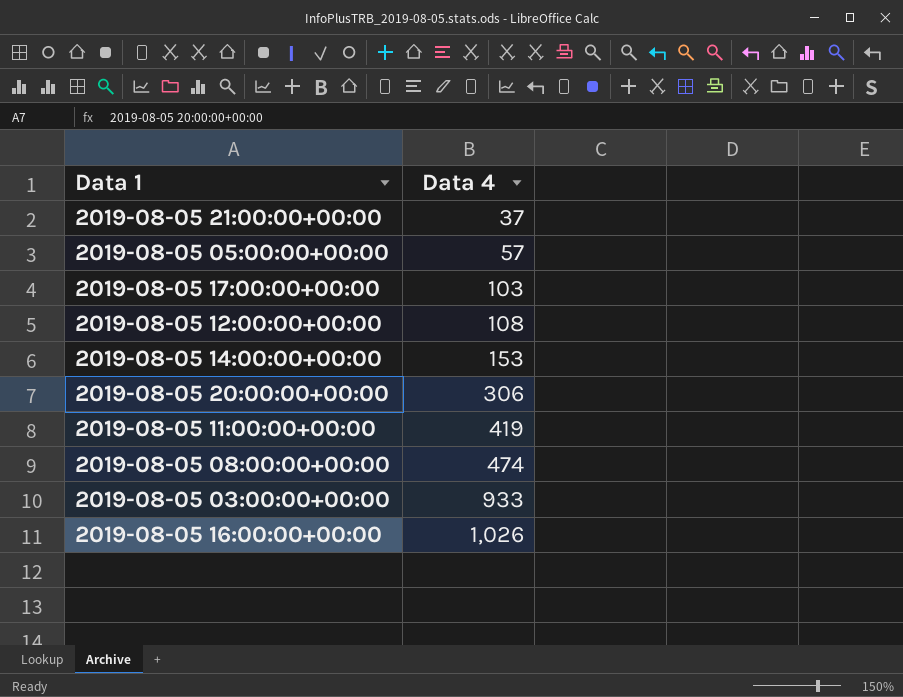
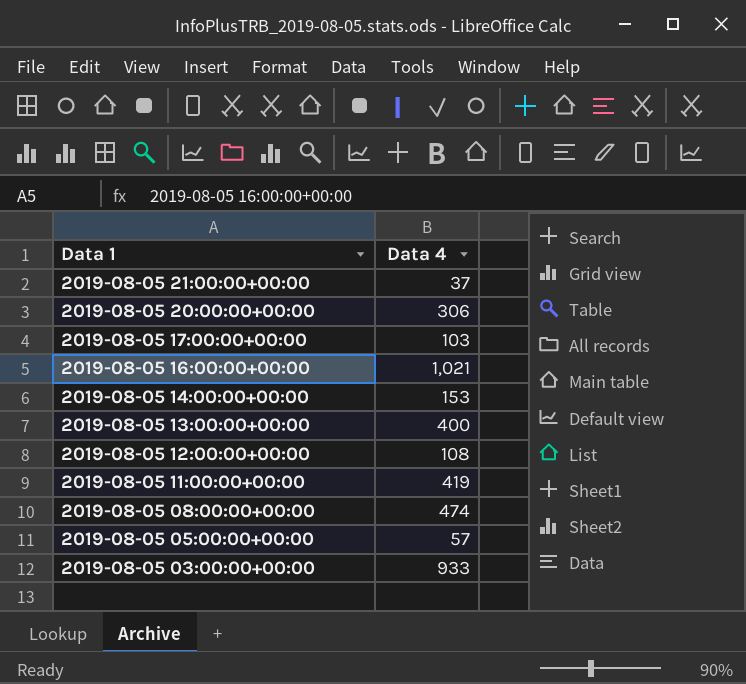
row order: Data 4 ascending -> Data 1 descending
2019-08-05 16:00:00+00:00 | Data 4: 1,026 -> 1,021
row 2019-08-05 13:00:00+00:00: none -> 400

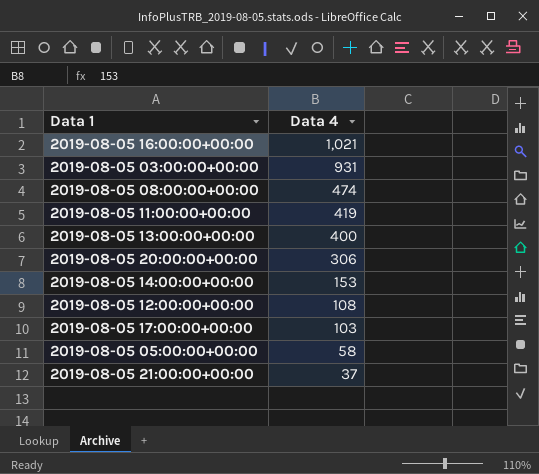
row order: Data 1 descending -> Data 4 descending
2019-08-05 03:00:00+00:00 | Data 4: 933 -> 931
2019-08-05 05:00:00+00:00 | Data 4: 57 -> 58

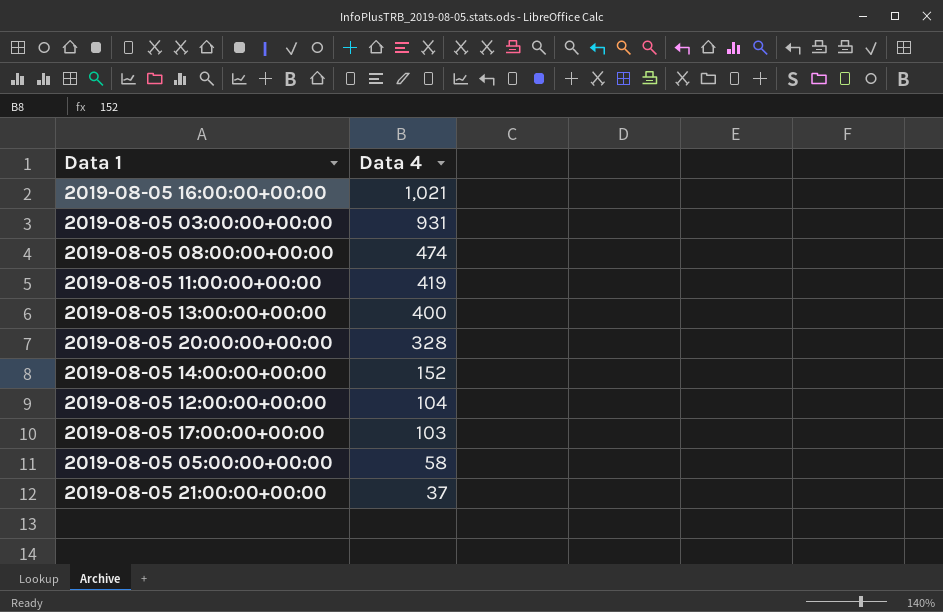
2019-08-05 20:00:00+00:00 | Data 4: 306 -> 328
2019-08-05 14:00:00+00:00 | Data 4: 153 -> 152
2019-08-05 12:00:00+00:00 | Data 4: 108 -> 104

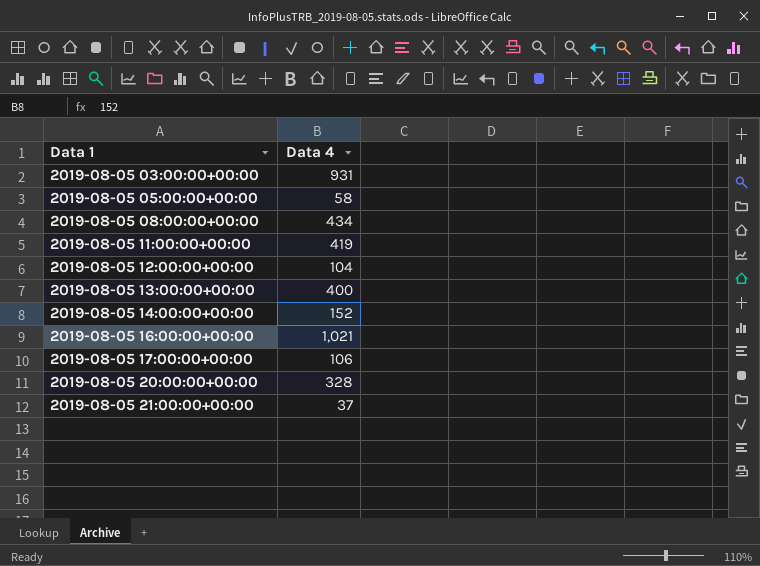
row order: Data 4 descending -> Data 1 ascending
2019-08-05 08:00:00+00:00 | Data 4: 474 -> 434
2019-08-05 17:00:00+00:00 | Data 4: 103 -> 106

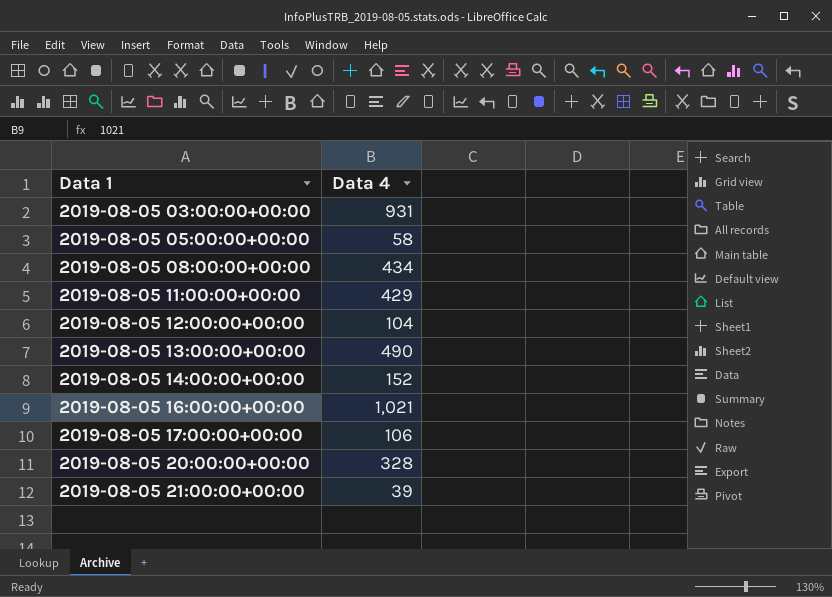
2019-08-05 11:00:00+00:00 | Data 4: 419 -> 429
2019-08-05 13:00:00+00:00 | Data 4: 400 -> 490
2019-08-05 21:00:00+00:00 | Data 4: 37 -> 39

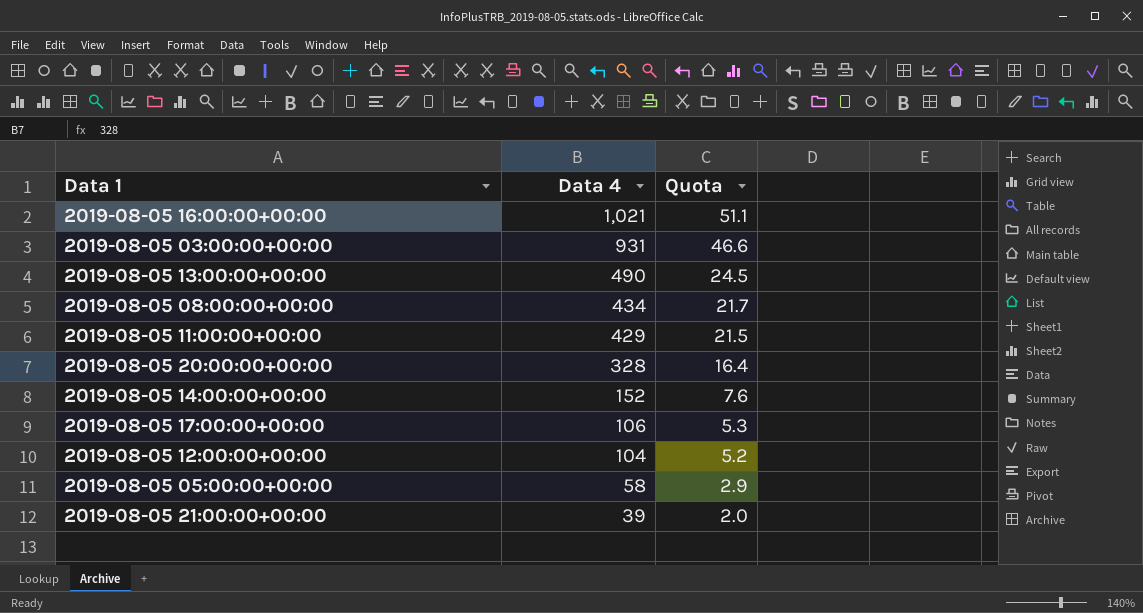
row order: Data 1 ascending -> Data 4 descending
column Quota | formula: none -> [Data 4] * 0.05

